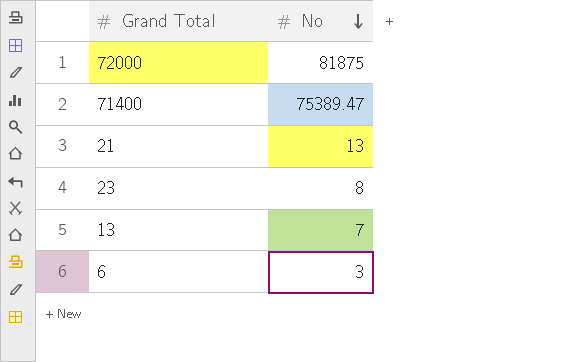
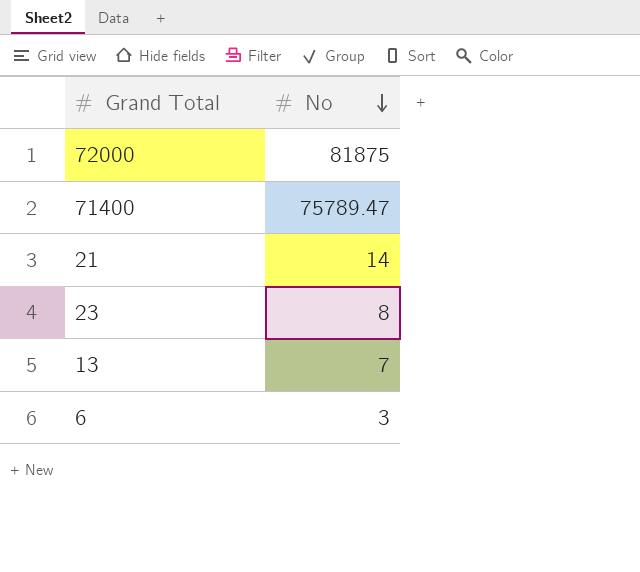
71400 | No: 75389.47 -> 75789.47
21 | No: 13 -> 14

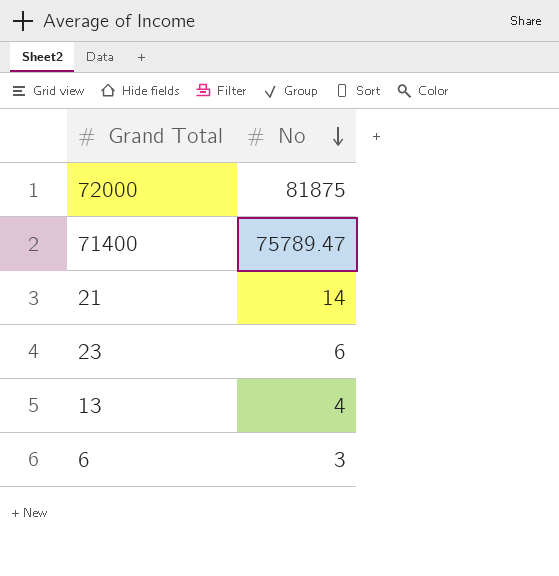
23 | No: 8 -> 6
13 | No: 7 -> 4

